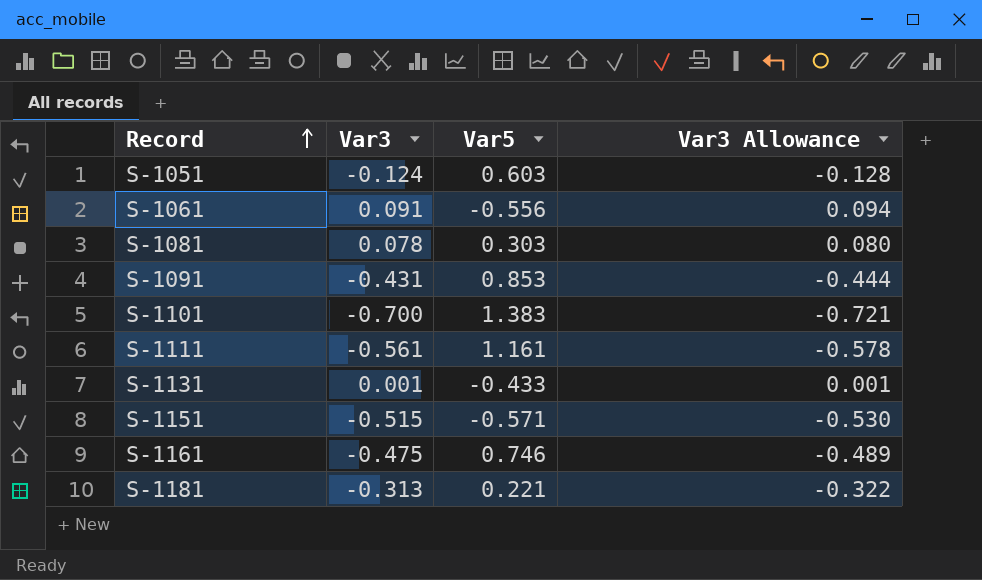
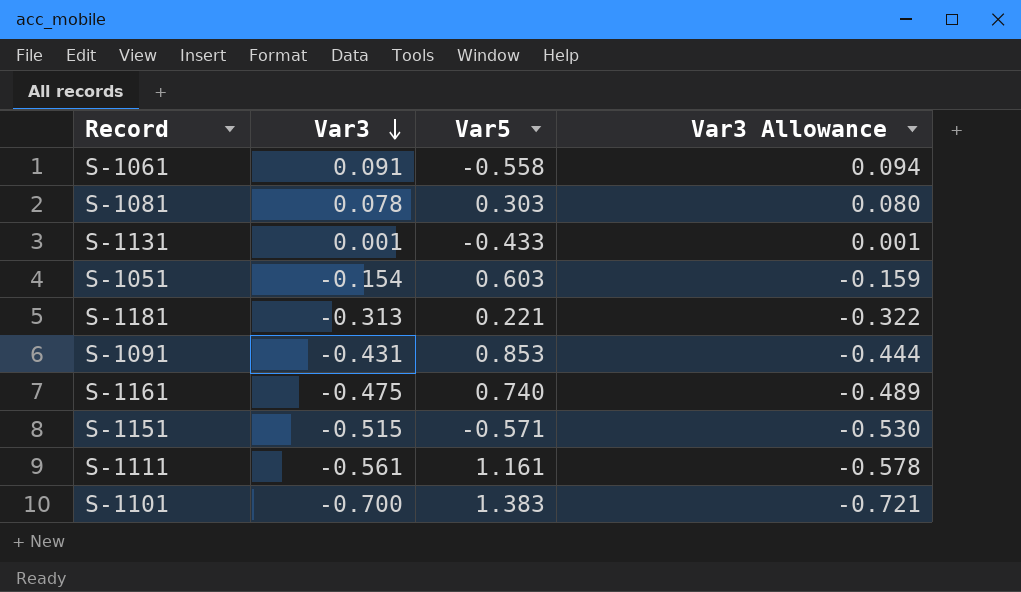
row order: Record ascending -> Var3 descending
S-1061 | Var5: -0.556 -> -0.558
S-1051 | Var3: -0.124 -> -0.154
S-1051 | Var3 Allowance: -0.128 -> -0.159
S-1161 | Var5: 0.746 -> 0.740

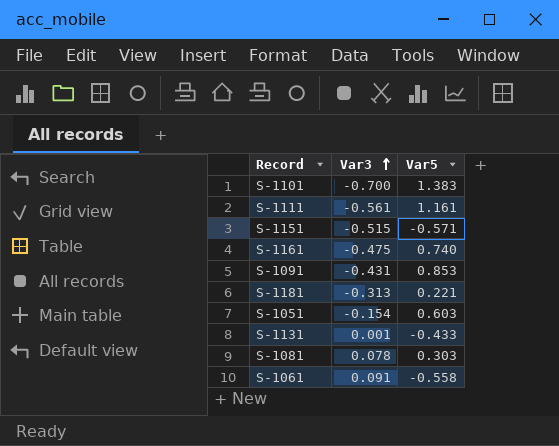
row order: Var3 descending -> Var3 ascending
column Var3 Allowance | formula: [Var3] * 1.03 -> none

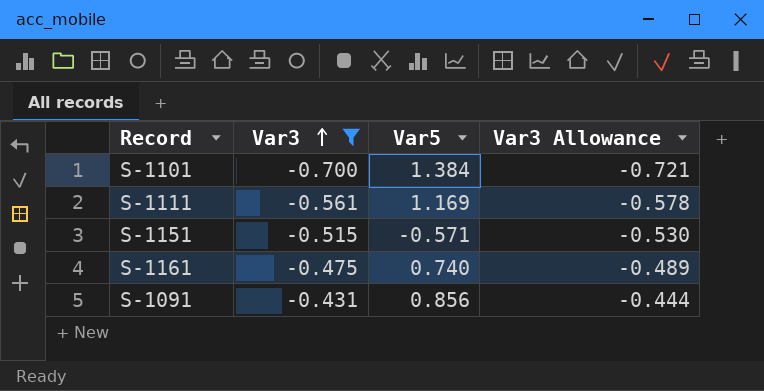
filter: none -> Var3 <= -0.431
column Var3 Allowance | formula: none -> [Var3] * 1.03
S-1101 | Var5: 1.383 -> 1.384
S-1111 | Var5: 1.161 -> 1.169
S-1091 | Var5: 0.853 -> 0.856

